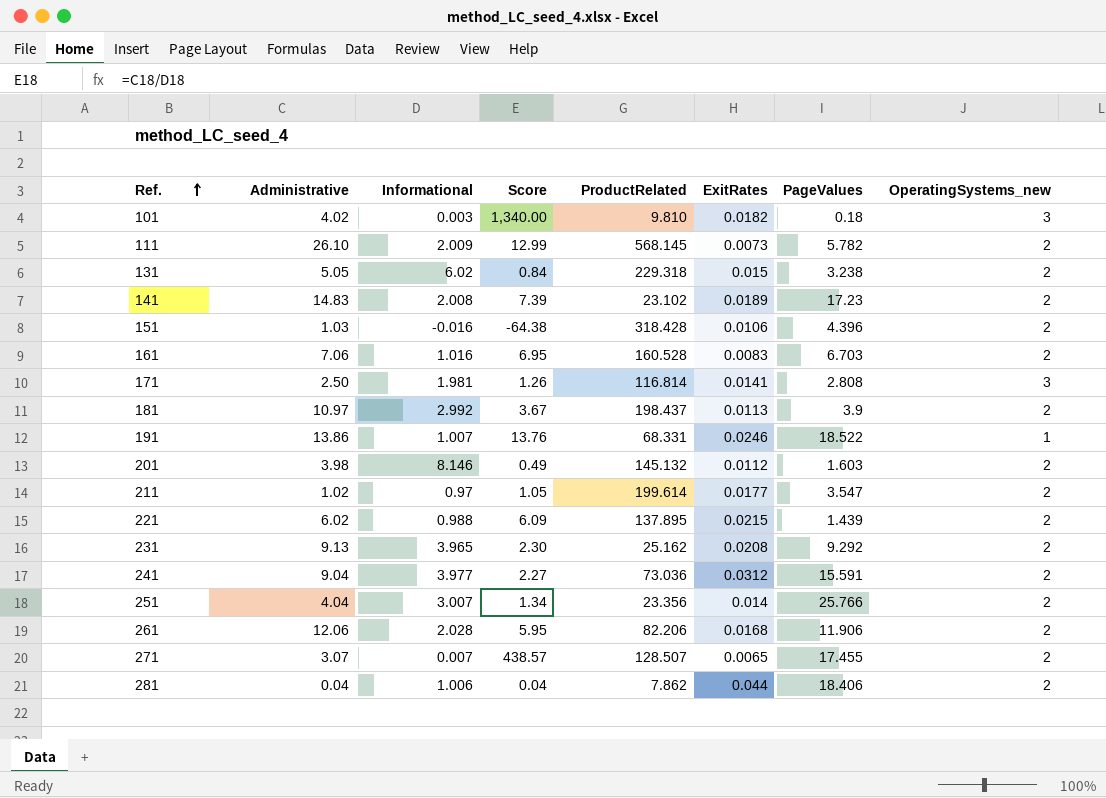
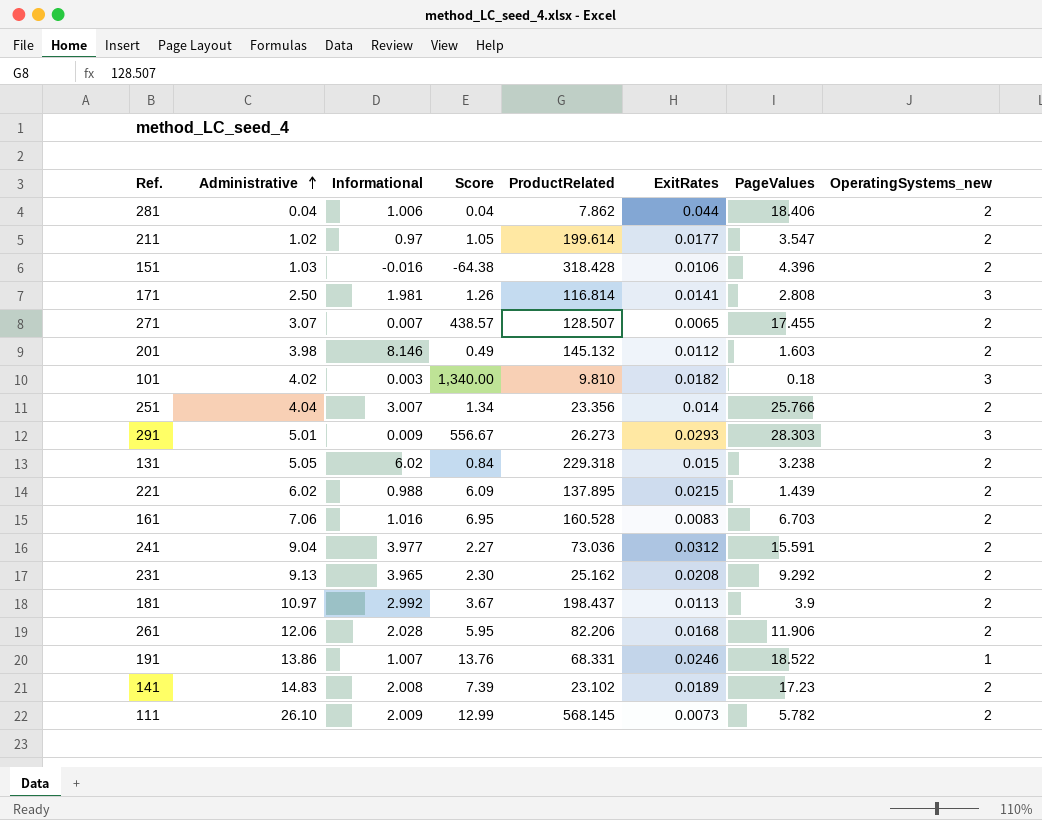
row order: Ref. ascending -> Administrative ascending
row 291: none -> 5.01 | 0.009 | 556.67 | 26.273 | 0.0293 | 28.303 | 3

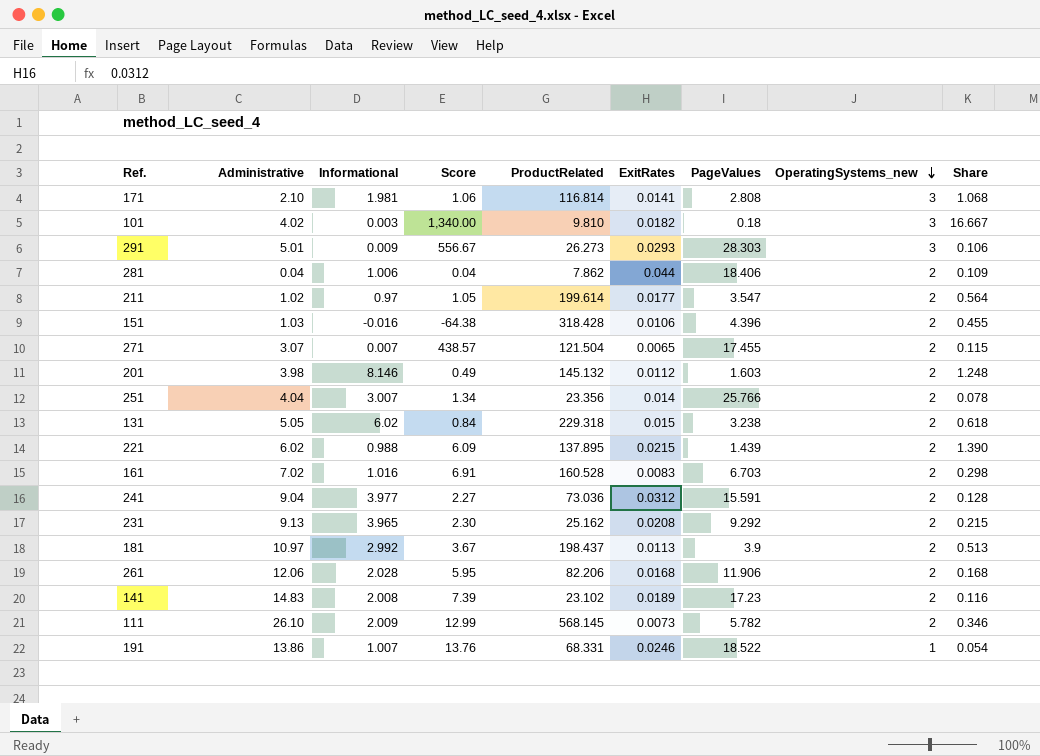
row order: Administrative ascending -> OperatingSystems_new descending
column Share | formula: none -> [OperatingSystems_new] / [PageValues]
171 | Administrative: 2.50 -> 2.10
171 | Score: 1.26 -> 1.06
271 | ProductRelated: 128.507 -> 121.504
161 | Administrative: 7.06 -> 7.02
161 | Score: 6.95 -> 6.91

